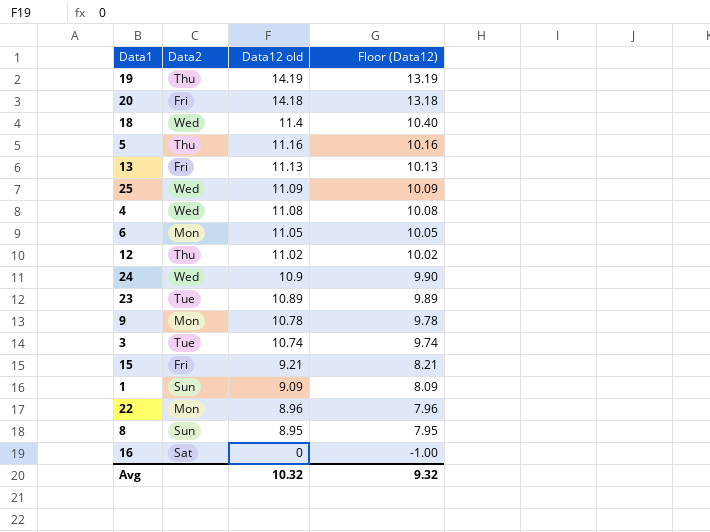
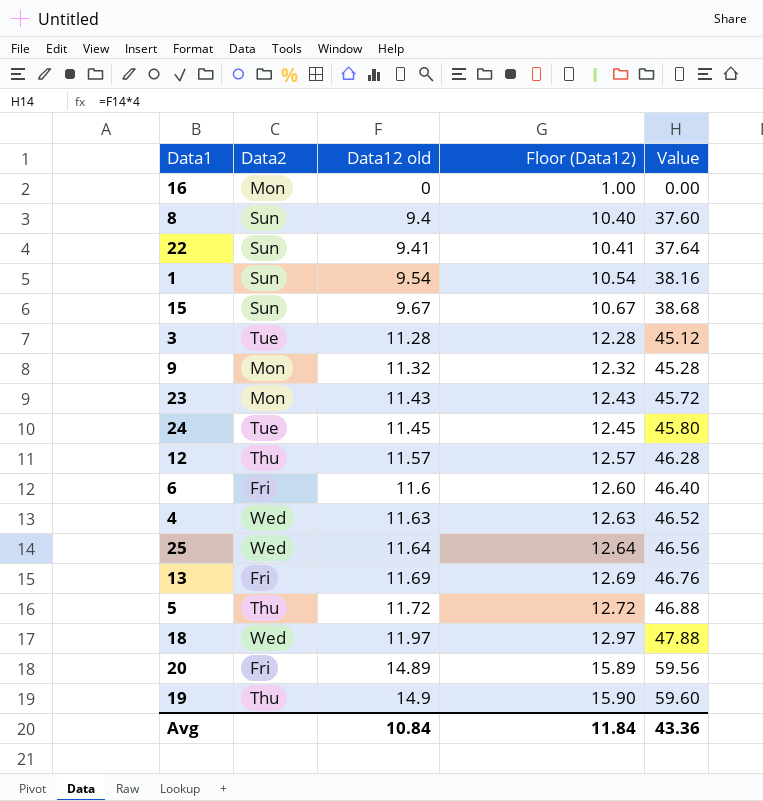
row order: Data12 old descending -> Data12 old ascending
column Floor (Data12) | formula: [Data12 old] - 1 -> [Data12 old] + 1
column Value | formula: none -> [Data12 old] * 4
16 | Data2: Sat -> Mon
8 | Data12 old: 8.95 -> 9.4
22 | Data2: Mon -> Sun
22 | Data12 old: 8.96 -> 9.41
1 | Data12 old: 9.09 -> 9.54
15 | Data2: Fri -> Sun
15 | Data12 old: 9.21 -> 9.67
3 | Data12 old: 10.74 -> 11.28
9 | Data12 old: 10.78 -> 11.32
23 | Data2: Tue -> Mon
23 | Data12 old: 10.89 -> 11.43
24 | Data2: Wed -> Tue
24 | Data12 old: 10.9 -> 11.45
12 | Data12 old: 11.02 -> 11.57
6 | Data2: Mon -> Fri
6 | Data12 old: 11.05 -> 11.6
4 | Data12 old: 11.08 -> 11.63
25 | Data12 old: 11.09 -> 11.64
13 | Data12 old: 11.13 -> 11.69
5 | Data12 old: 11.16 -> 11.72
18 | Data12 old: 11.4 -> 11.97
20 | Data12 old: 14.18 -> 14.89
19 | Data12 old: 14.19 -> 14.9
Avg | Data12 old: 10.32 -> 10.84
Avg | Floor (Data12): 9.32 -> 11.84

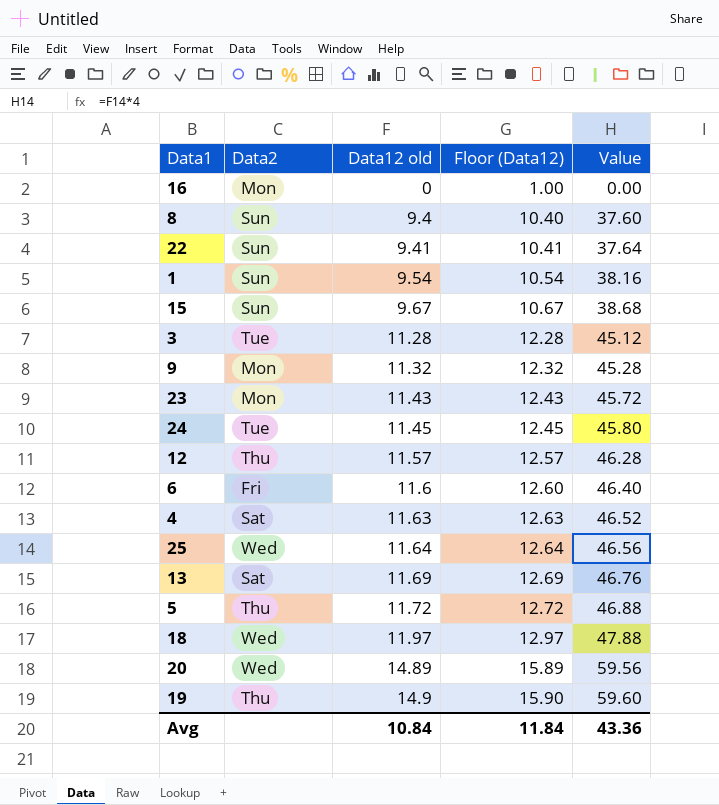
4 | Data2: Wed -> Sat
13 | Data2: Fri -> Sat
20 | Data2: Fri -> Wed

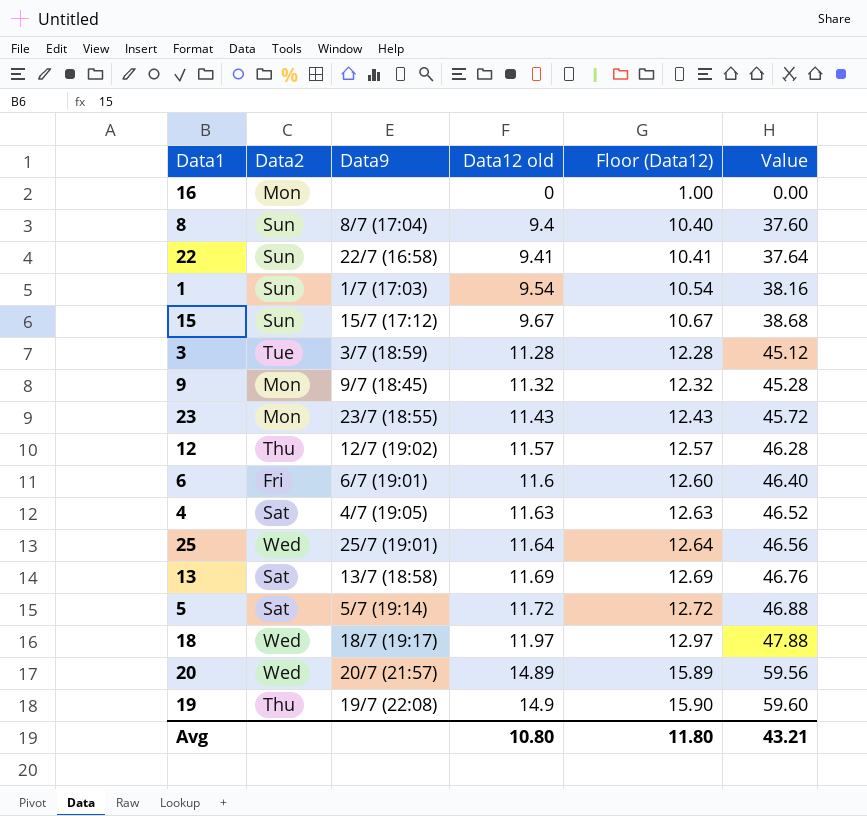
column Data9 | position: none -> 3
row 24: Tue | 11.45 | 12.45 | 45.80 -> none
5 | Data2: Thu -> Sat
Avg | Data12 old: 10.84 -> 10.80
Avg | Floor (Data12): 11.84 -> 11.80
Avg | Value: 43.36 -> 43.21

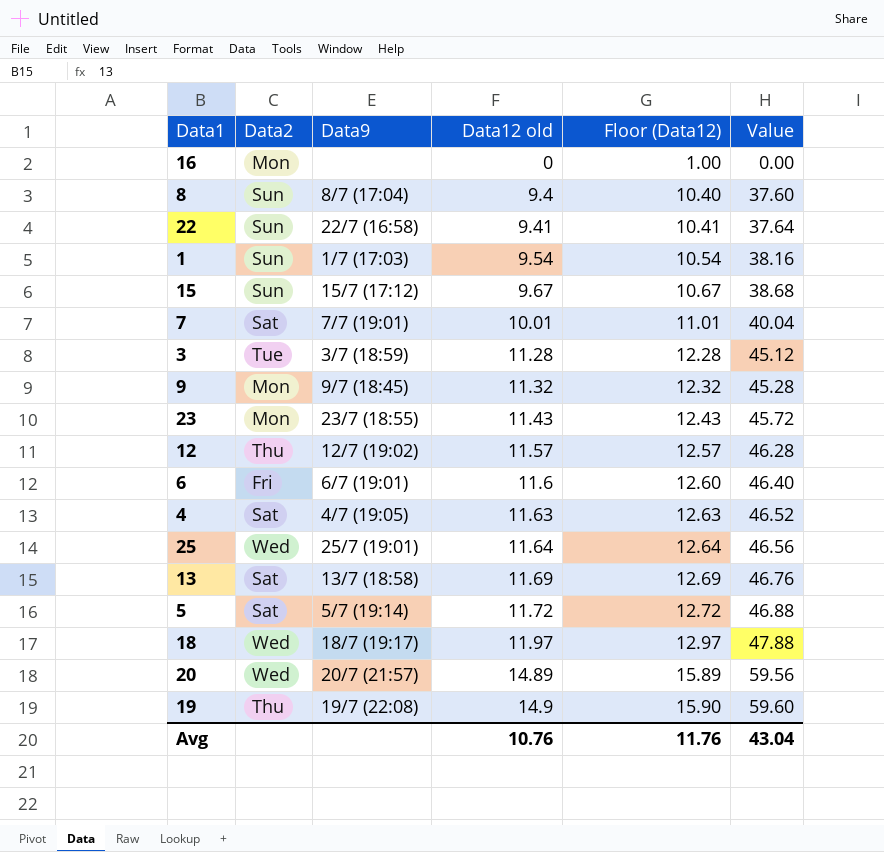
row 7: none -> Sat | 7/7 (19:01) | 10.01 | 11.01 | 40.04
Avg | Data12 old: 10.80 -> 10.76
Avg | Floor (Data12): 11.80 -> 11.76
Avg | Value: 43.21 -> 43.04

